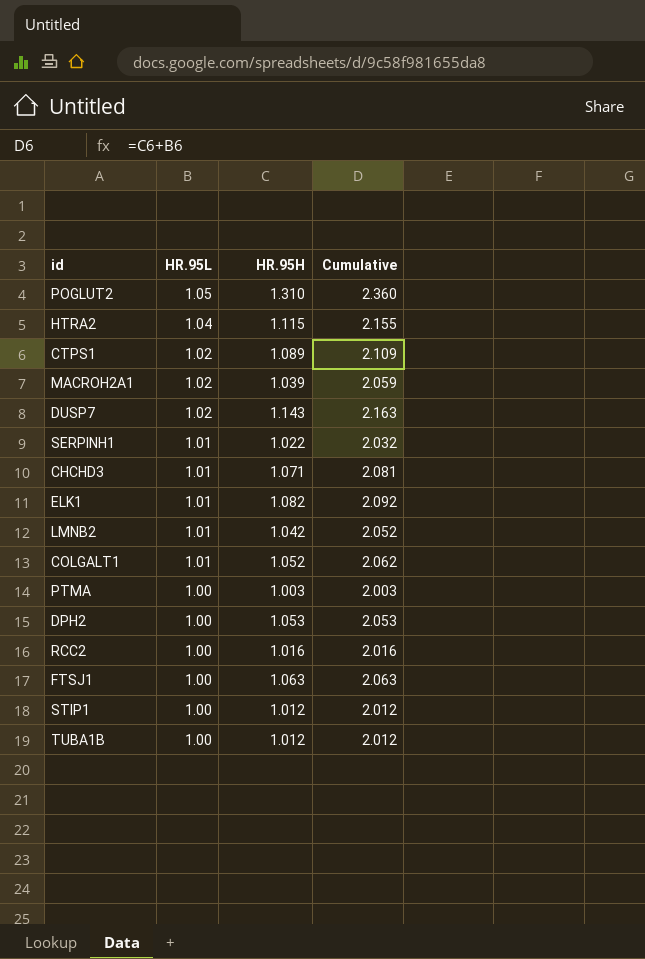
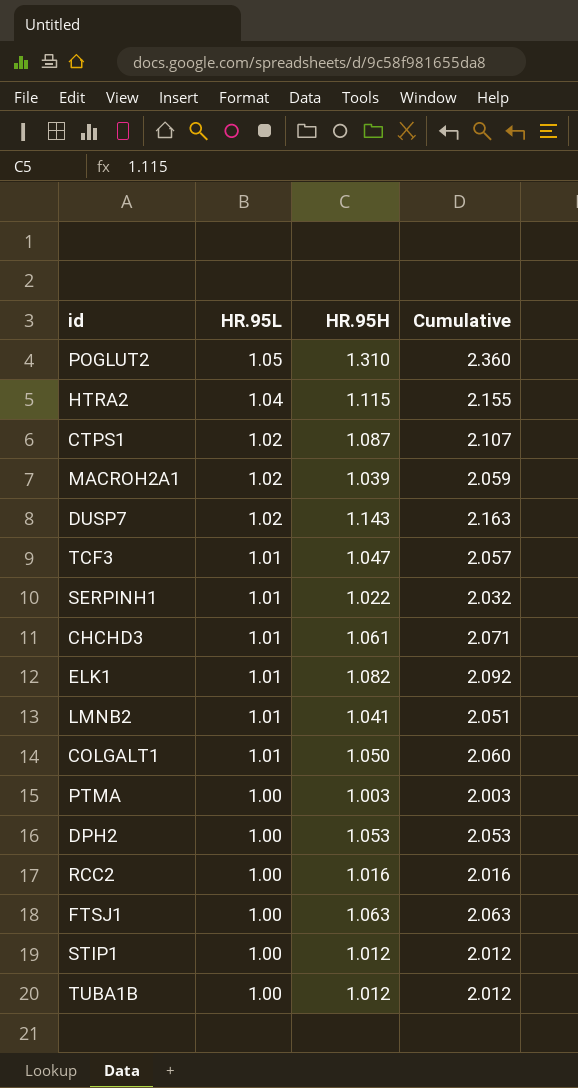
CTPS1 | HR.95H: 1.089 -> 1.087
CTPS1 | Cumulative: 2.109 -> 2.107
row TCF3: none -> 1.01 | 1.047 | 2.057
CHCHD3 | HR.95H: 1.071 -> 1.061
CHCHD3 | Cumulative: 2.081 -> 2.071
LMNB2 | HR.95H: 1.042 -> 1.041
LMNB2 | Cumulative: 2.052 -> 2.051
COLGALT1 | HR.95H: 1.052 -> 1.050
COLGALT1 | Cumulative: 2.062 -> 2.060

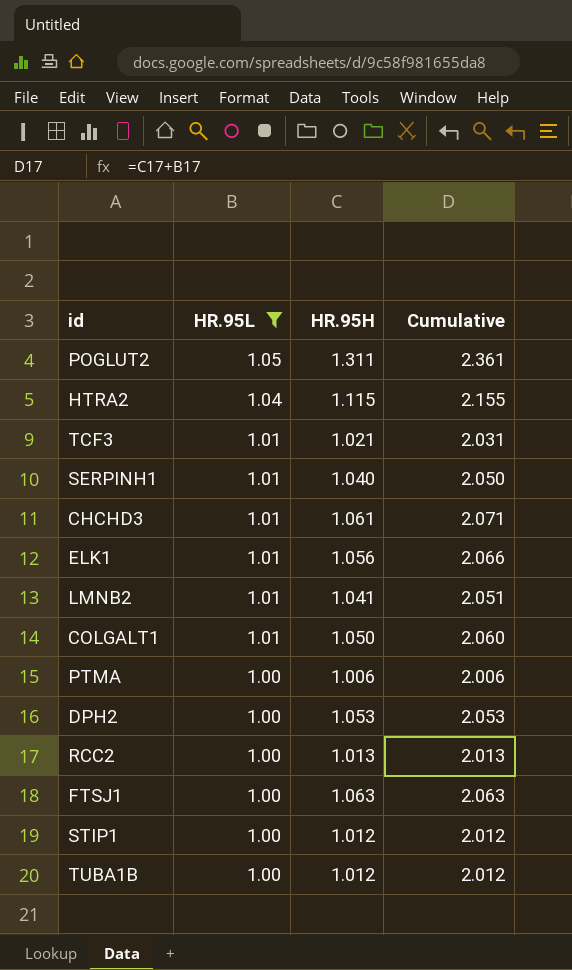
filter: none -> HR.95L != 1.02
POGLUT2 | HR.95H: 1.310 -> 1.311
POGLUT2 | Cumulative: 2.360 -> 2.361
TCF3 | HR.95H: 1.047 -> 1.021
TCF3 | Cumulative: 2.057 -> 2.031
SERPINH1 | HR.95H: 1.022 -> 1.040
SERPINH1 | Cumulative: 2.032 -> 2.050
ELK1 | HR.95H: 1.082 -> 1.056
ELK1 | Cumulative: 2.092 -> 2.066
PTMA | HR.95H: 1.003 -> 1.006
PTMA | Cumulative: 2.003 -> 2.006
RCC2 | HR.95H: 1.016 -> 1.013
RCC2 | Cumulative: 2.016 -> 2.013

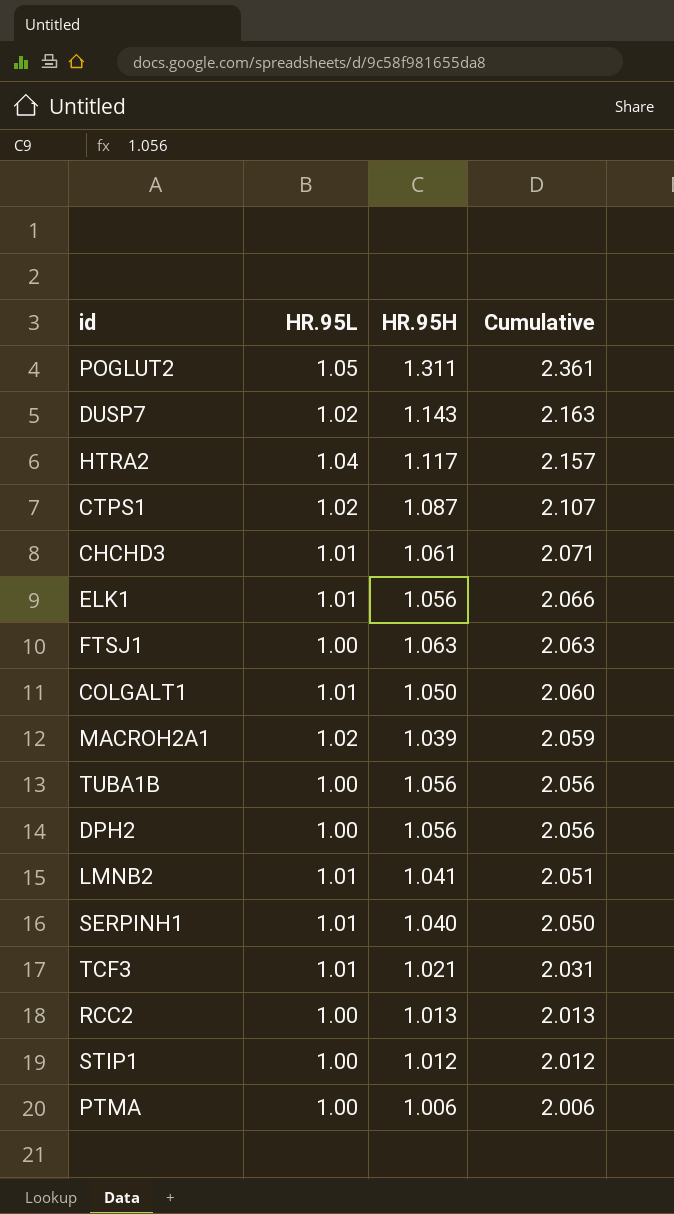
filter: HR.95L != 1.02 -> none
row order: HR.95L descending -> Cumulative descending
HTRA2 | HR.95H: 1.115 -> 1.117
HTRA2 | Cumulative: 2.155 -> 2.157
TUBA1B | HR.95H: 1.012 -> 1.056
TUBA1B | Cumulative: 2.012 -> 2.056
DPH2 | HR.95H: 1.053 -> 1.056
DPH2 | Cumulative: 2.053 -> 2.056

